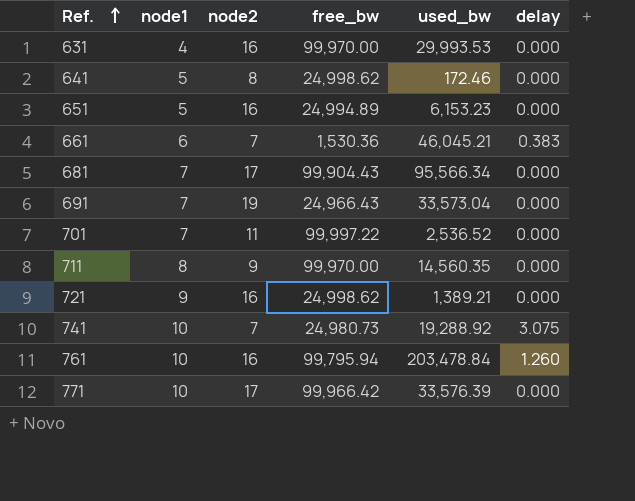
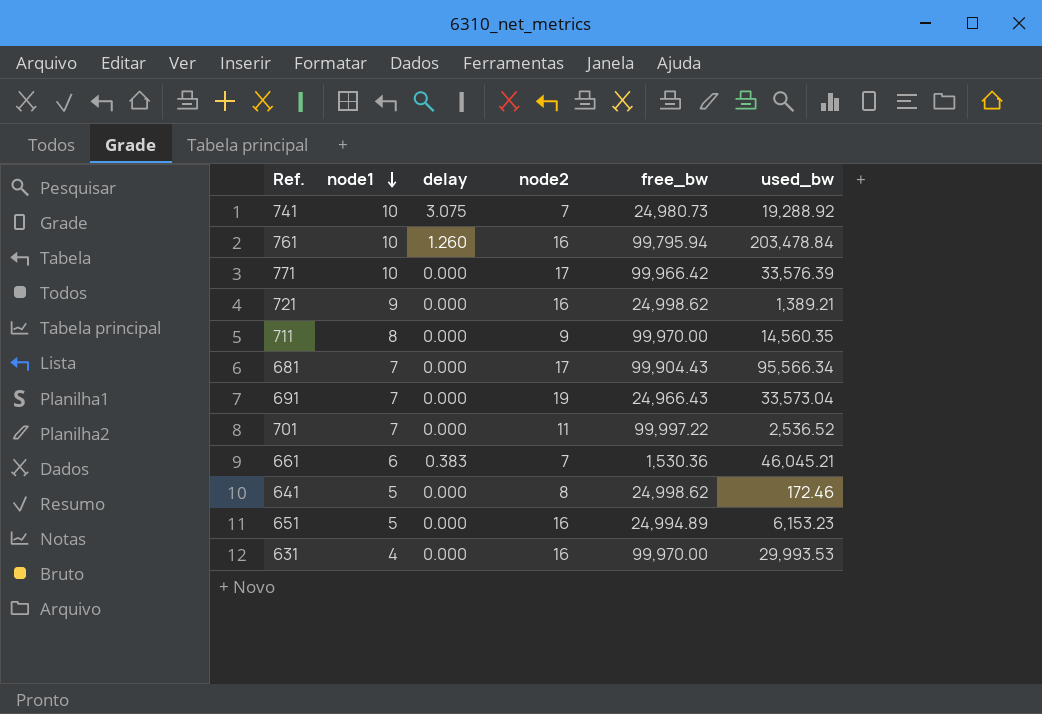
row order: Ref. ascending -> node1 descending
column delay | position: 6 -> 3

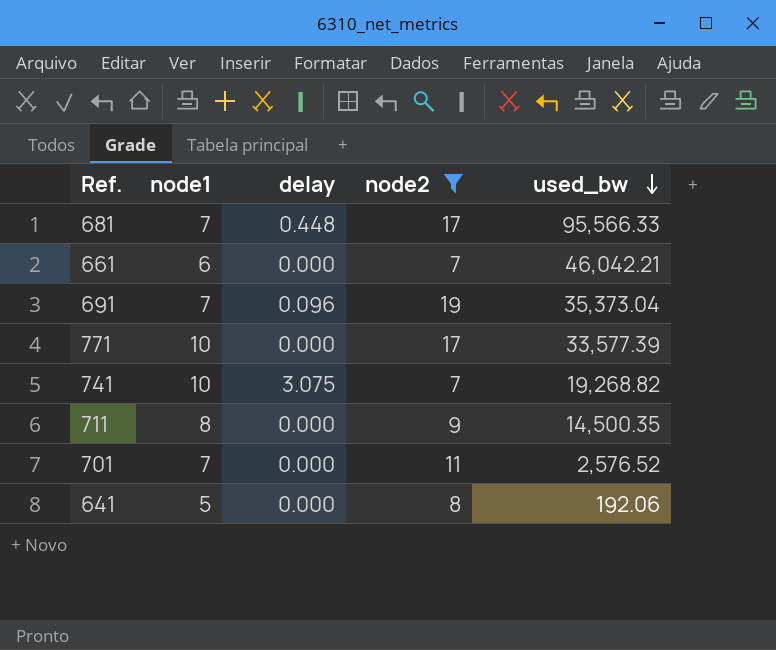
filter: none -> node2 != 16
row order: node1 descending -> used_bw descending
column free_bw | position: 5 -> none
681 | delay: 0.000 -> 0.448
681 | used_bw: 95,566.34 -> 95,566.33
661 | delay: 0.383 -> 0.000
661 | used_bw: 46,045.21 -> 46,042.21
691 | delay: 0.000 -> 0.096
691 | used_bw: 33,573.04 -> 35,373.04
771 | used_bw: 33,576.39 -> 33,577.39
741 | used_bw: 19,288.92 -> 19,268.82
711 | used_bw: 14,560.35 -> 14,500.35
701 | used_bw: 2,536.52 -> 2,576.52
641 | used_bw: 172.46 -> 192.06

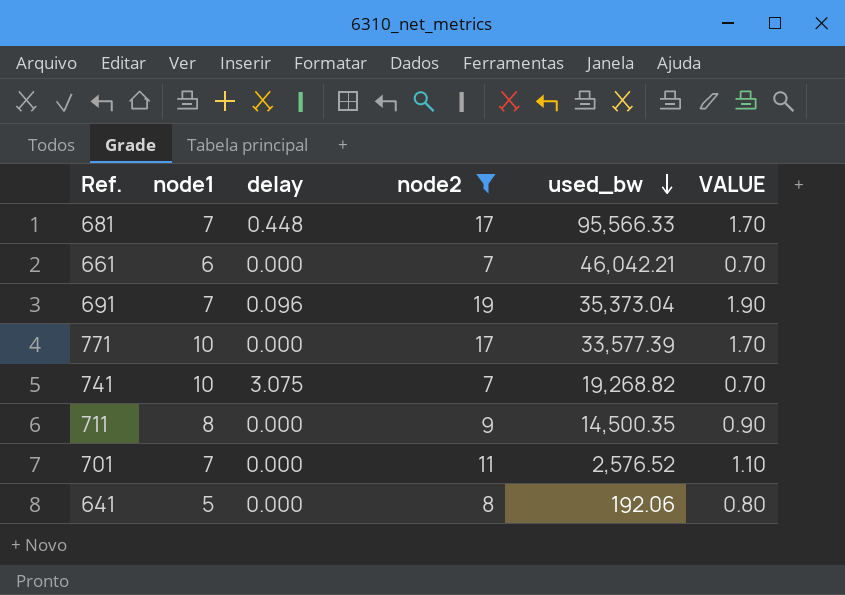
column VALUE | formula: none -> [node2] * 0.1

